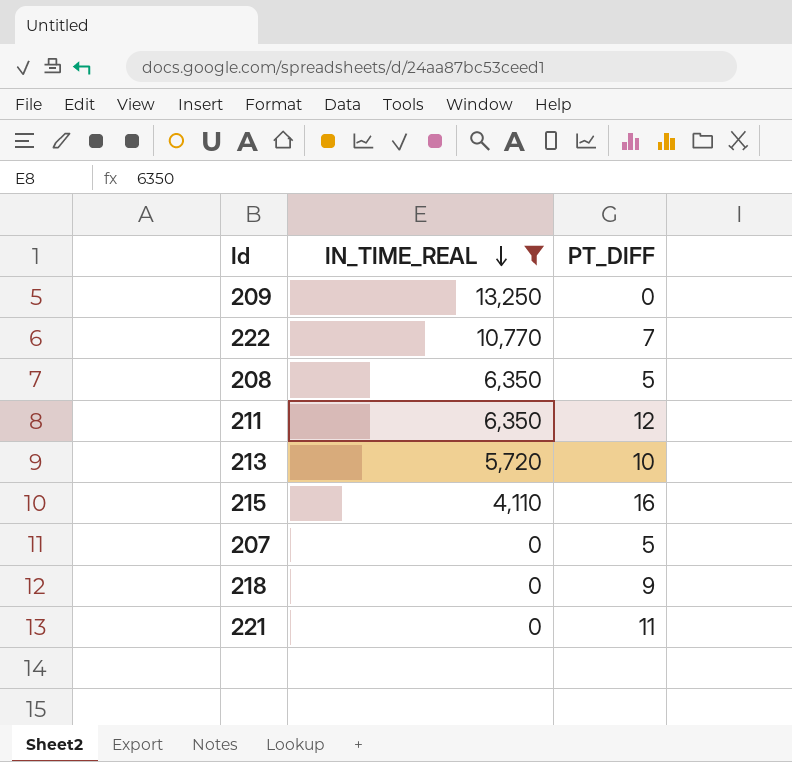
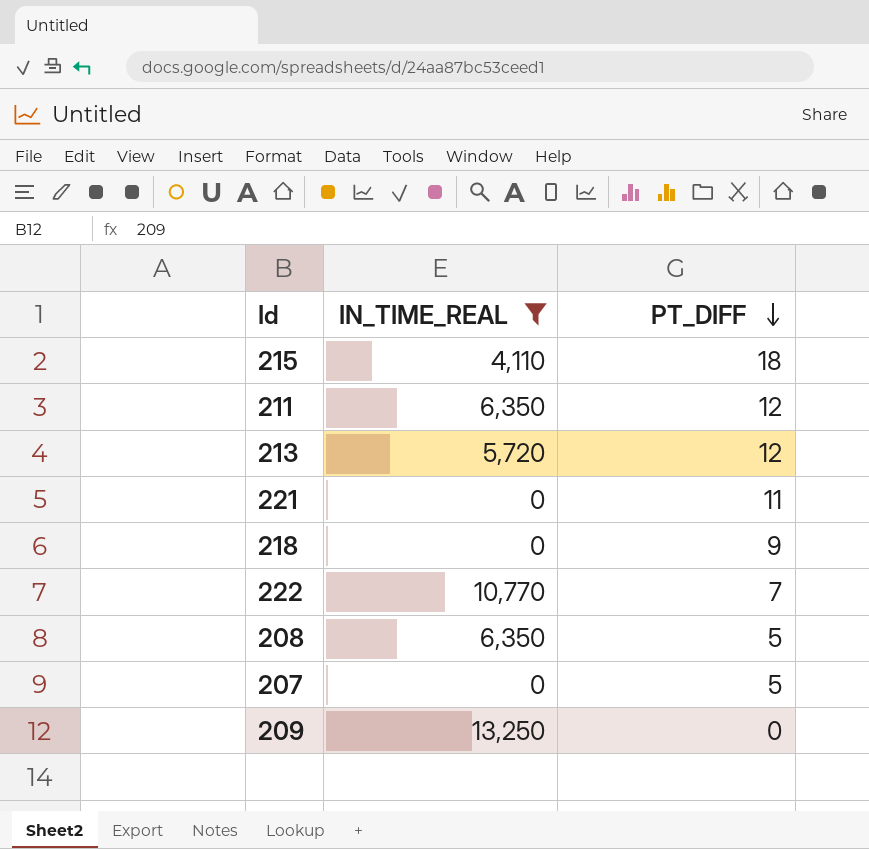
row order: IN_TIME_REAL descending -> PT_DIFF descending
215 | PT_DIFF: 16 -> 18
213 | PT_DIFF: 10 -> 12

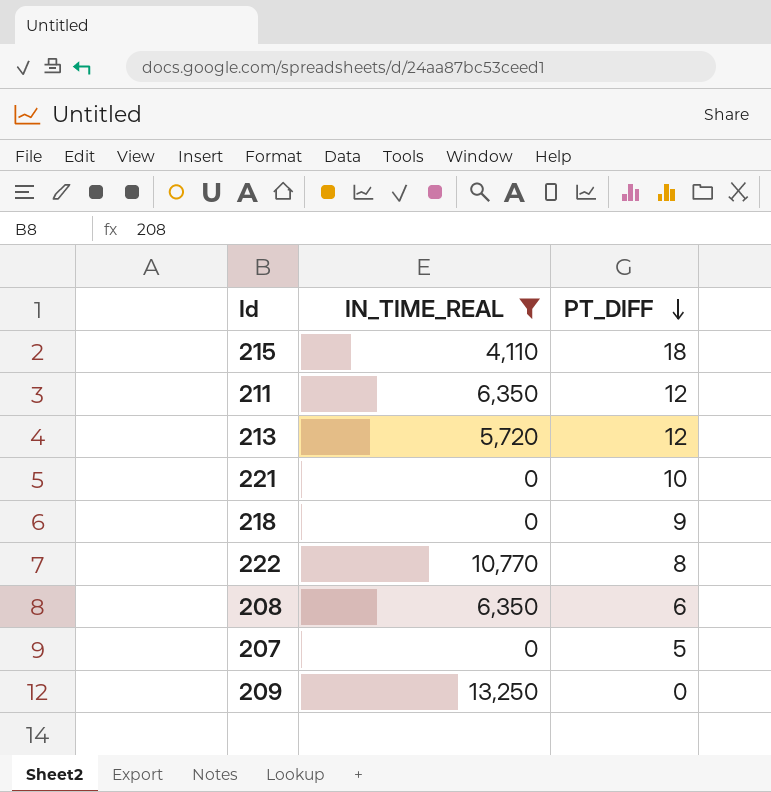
221 | PT_DIFF: 11 -> 10
222 | PT_DIFF: 7 -> 8
208 | PT_DIFF: 5 -> 6

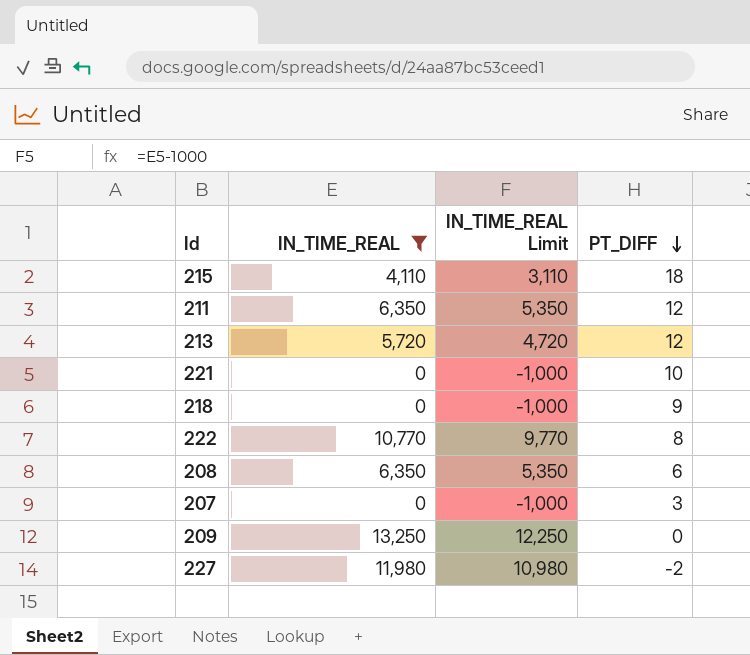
column IN_TIME_REAL Limit | formula: none -> [IN_TIME_REAL] - 1000
207 | PT_DIFF: 5 -> 3
row 227: none -> 11,980 | 10,980 | -2

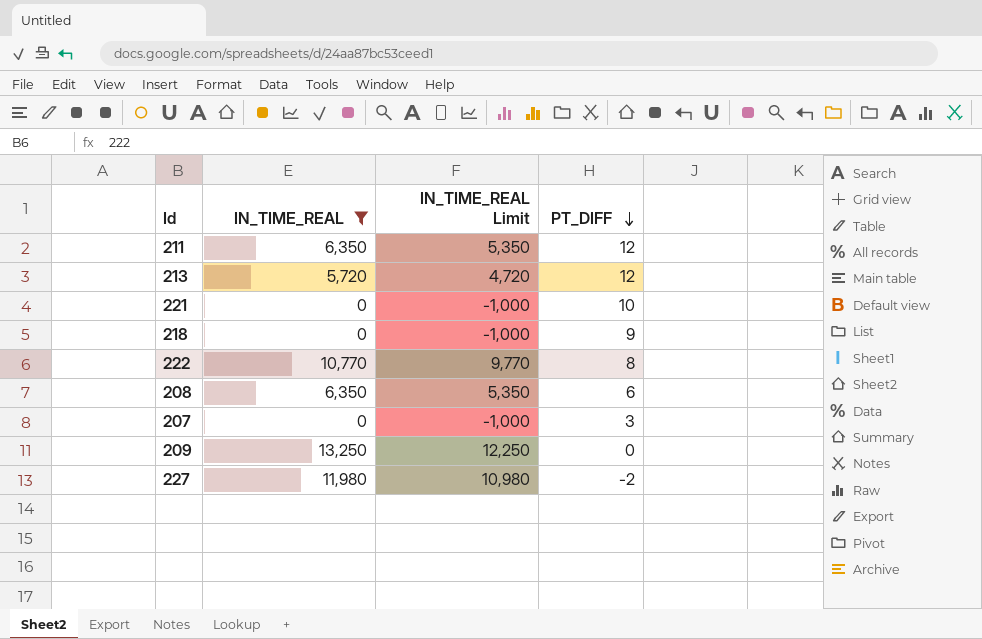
row 215: 4,110 | 3,110 | 18 -> none

